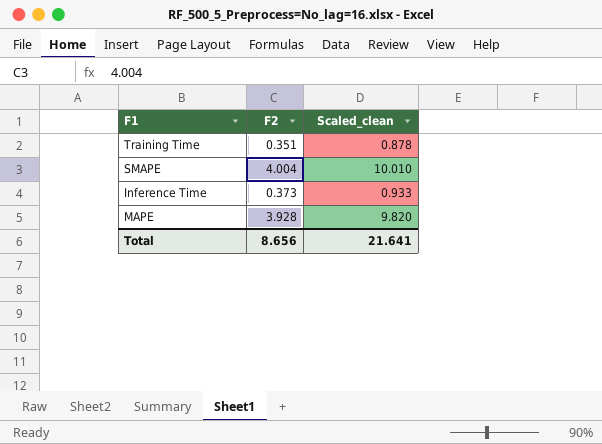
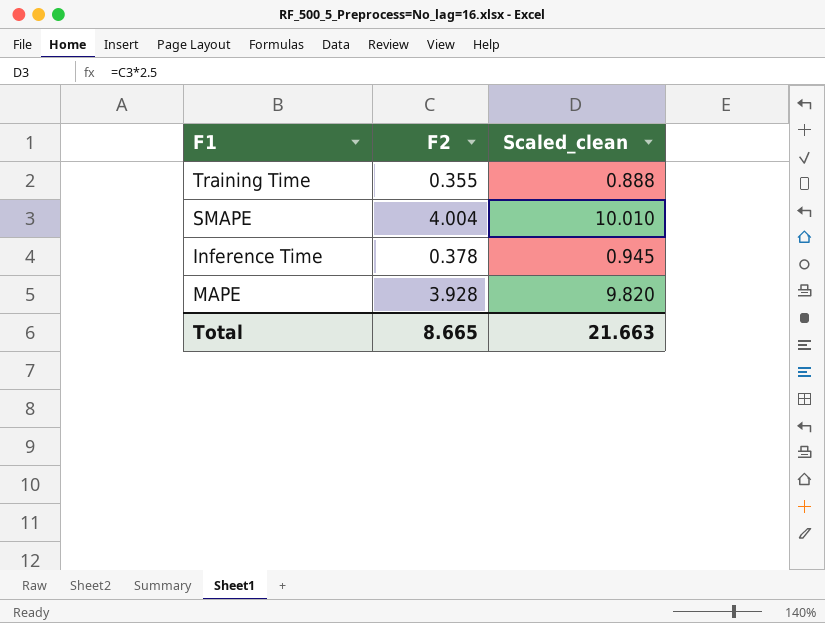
Training Time | F2: 0.351 -> 0.355
Training Time | Scaled_clean: 0.878 -> 0.888
Inference Time | F2: 0.373 -> 0.378
Inference Time | Scaled_clean: 0.933 -> 0.945
Total | F2: 8.656 -> 8.665
Total | Scaled_clean: 21.641 -> 21.663

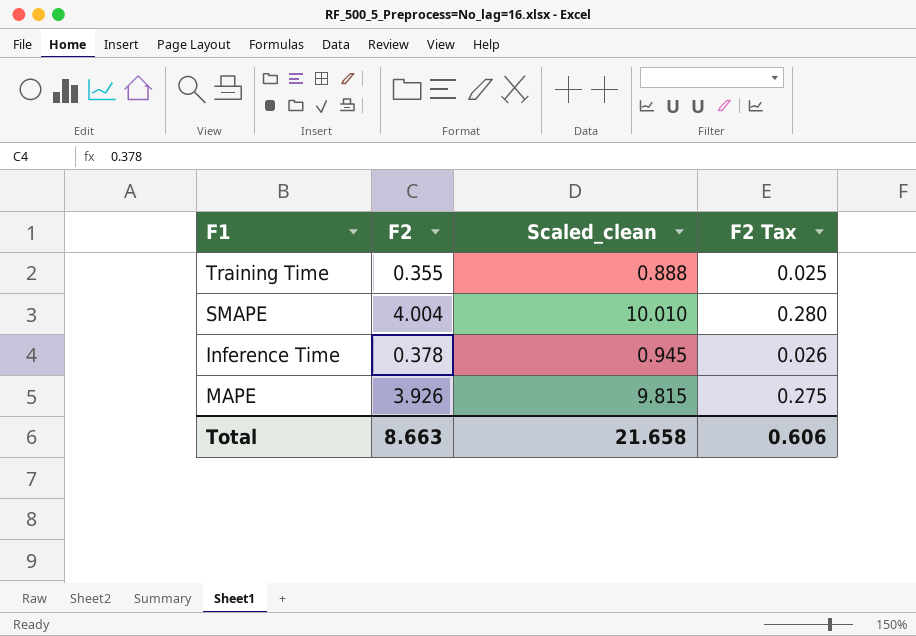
column F2 Tax | formula: none -> [F2] * 0.07
MAPE | F2: 3.928 -> 3.926
MAPE | Scaled_clean: 9.820 -> 9.815
Total | F2: 8.665 -> 8.663
Total | Scaled_clean: 21.663 -> 21.658

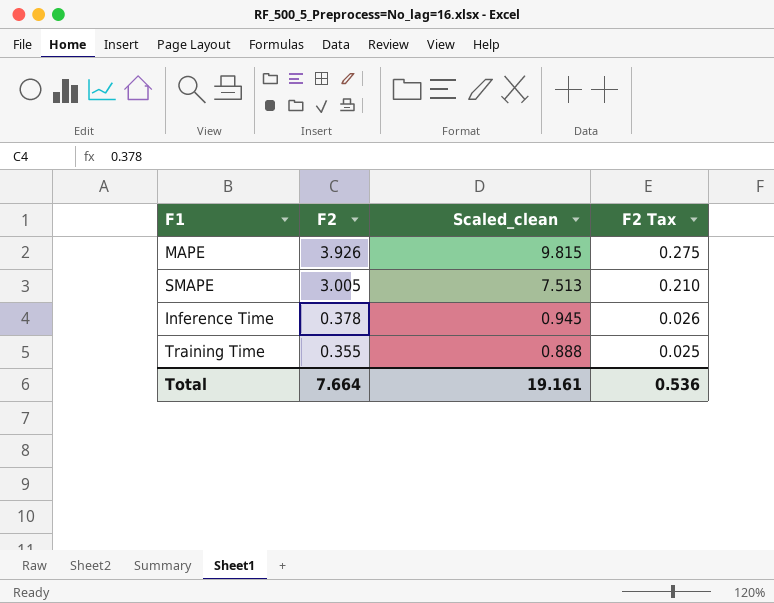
row order: none -> F2 descending
SMAPE | F2: 4.004 -> 3.005
SMAPE | Scaled_clean: 10.010 -> 7.513
SMAPE | F2 Tax: 0.280 -> 0.210
Total | F2: 8.663 -> 7.664
Total | Scaled_clean: 21.658 -> 19.161
Total | F2 Tax: 0.606 -> 0.536

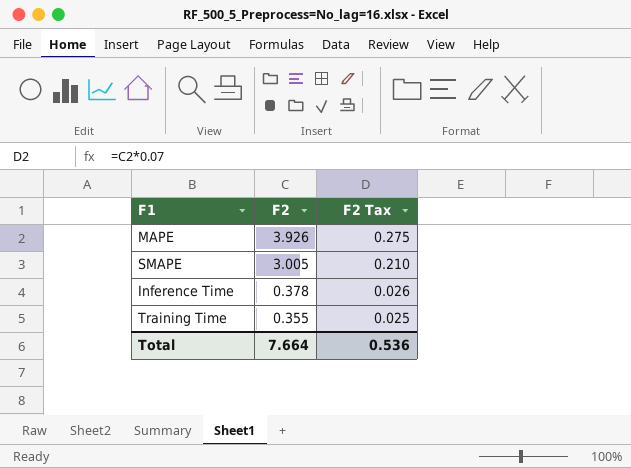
column Scaled_clean | formula: [F2] * 2.5 -> none

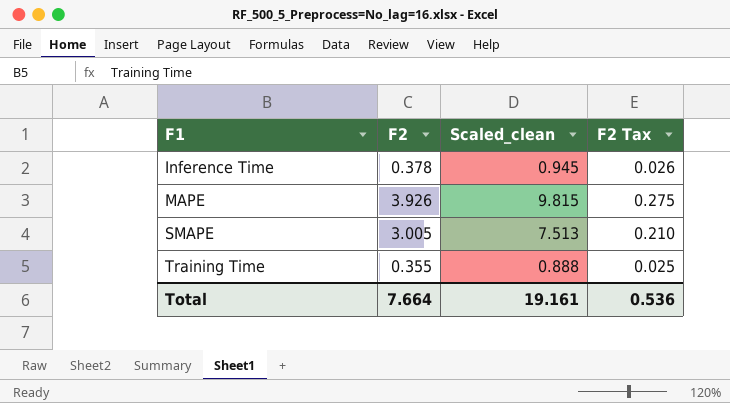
row order: F2 descending -> F1 ascending
column Scaled_clean | formula: none -> [F2] * 2.5

